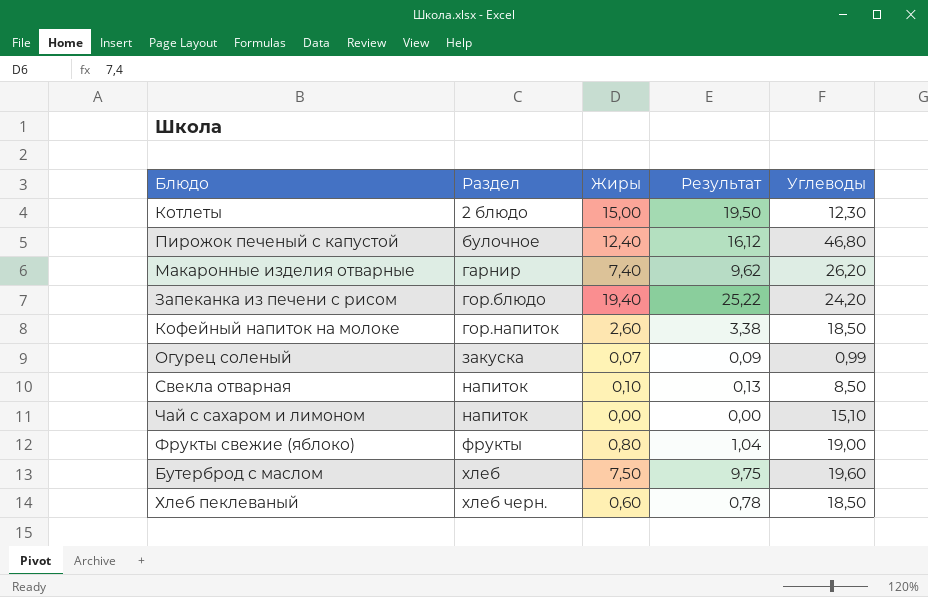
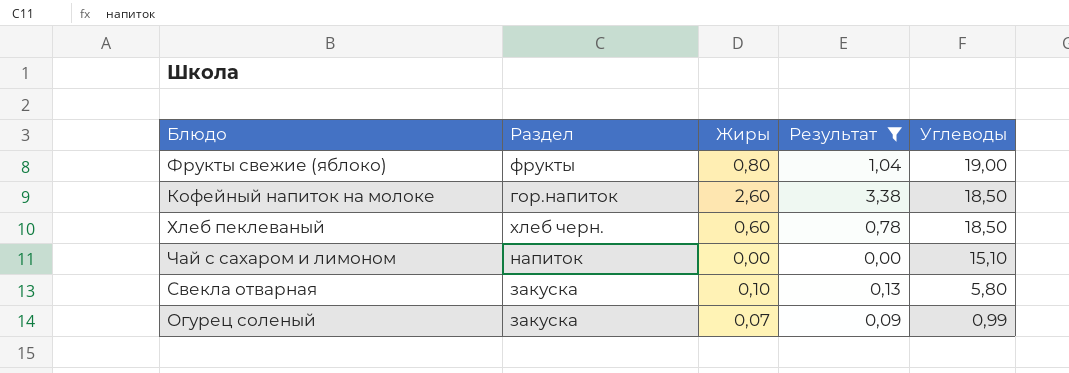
filter: none -> Результат <= 3,38
row order: Раздел ascending -> Углеводы descending
Свекла отварная | Раздел: напиток -> закуска
Свекла отварная | Углеводы: 8,50 -> 5,80

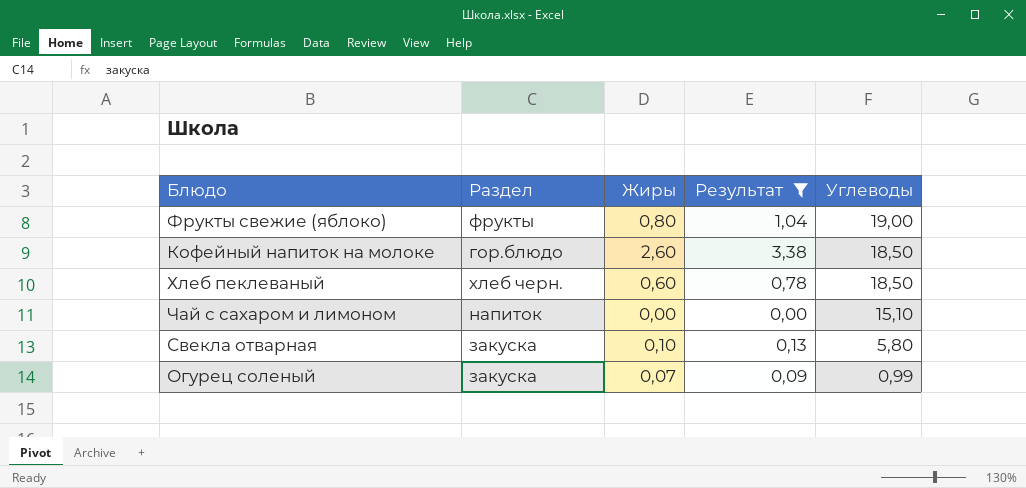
Кофейный напиток на молоке | Раздел: гор.напиток -> гор.блюдо

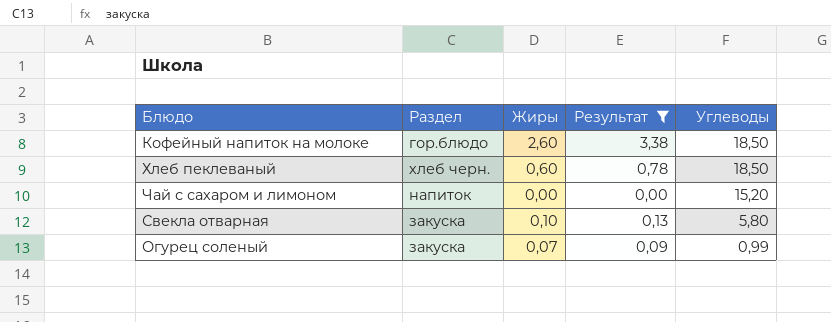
row Фрукты свежие (яблоко): фрукты | 0,80 | 1,04 | 19,00 -> none
Чай с сахаром и лимоном | Углеводы: 15,10 -> 15,20

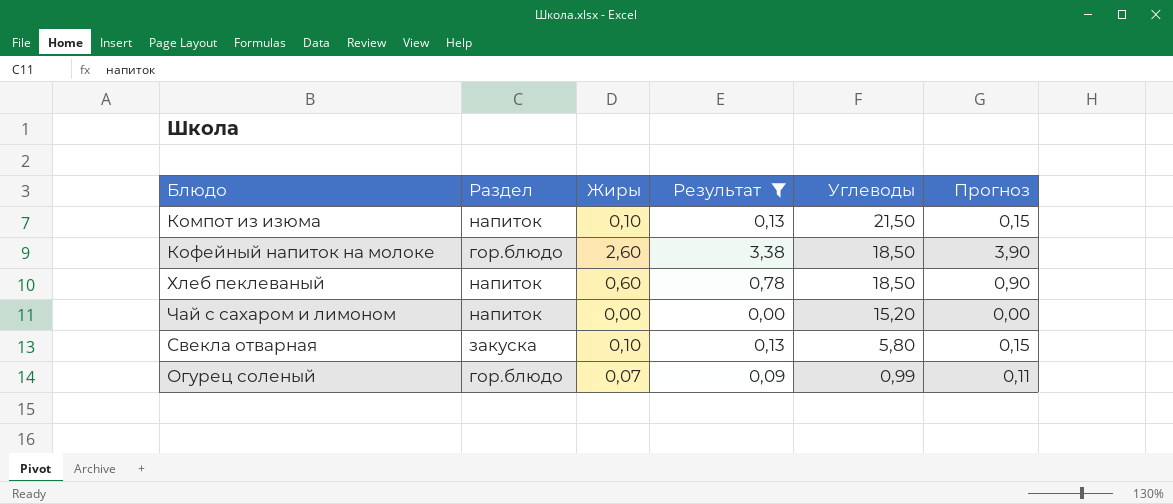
column Прогноз | formula: none -> [Жиры] * 1,5
row Компот из изюма: none -> напиток | 0,10 | 0,13 | 21,50 | 0,15
Хлеб пеклеваный | Раздел: хлеб черн. -> напиток
Огурец соленый | Раздел: закуска -> гор.блюдо

